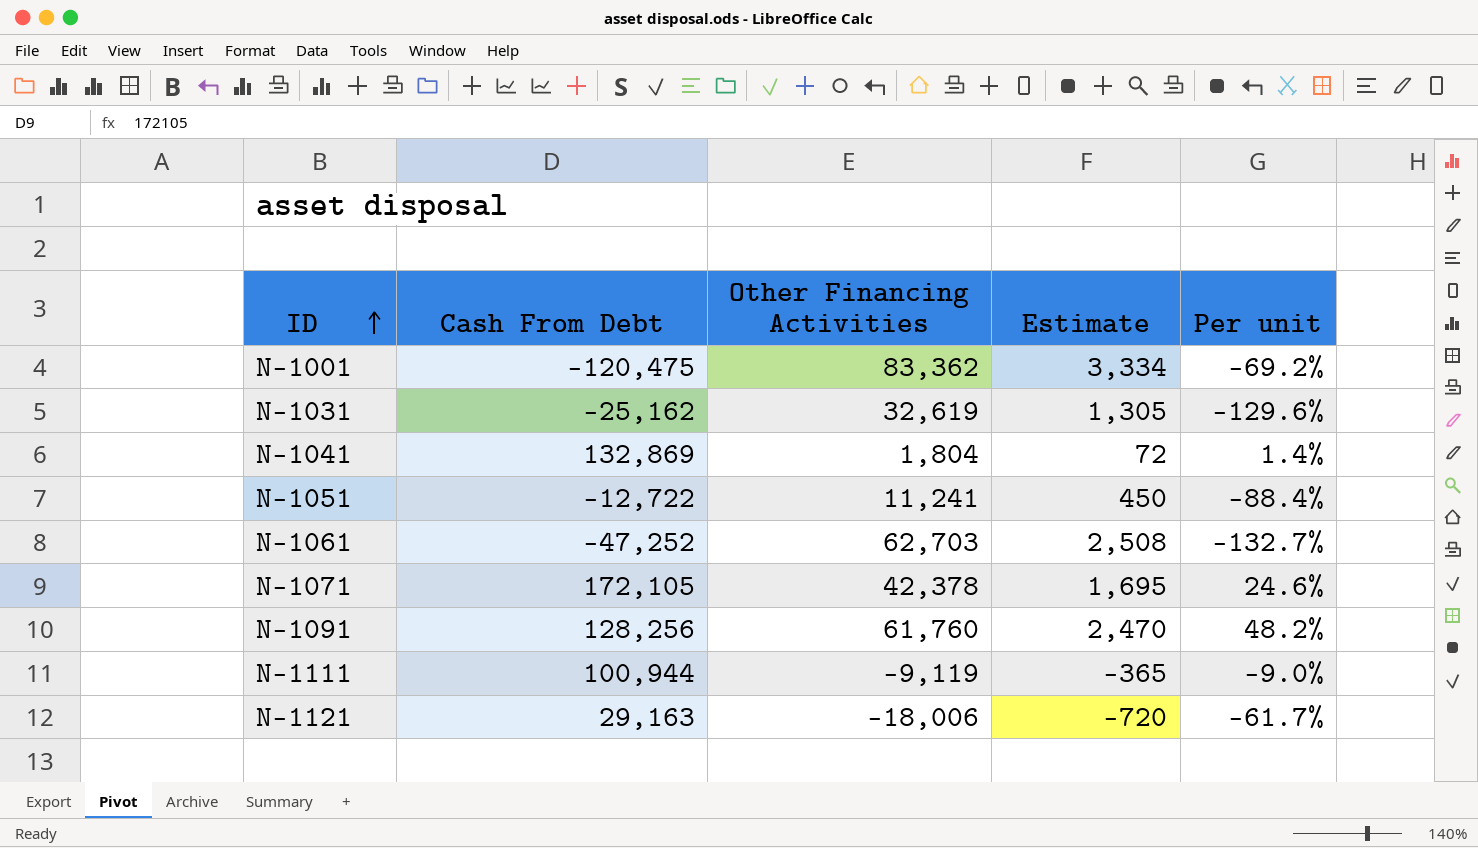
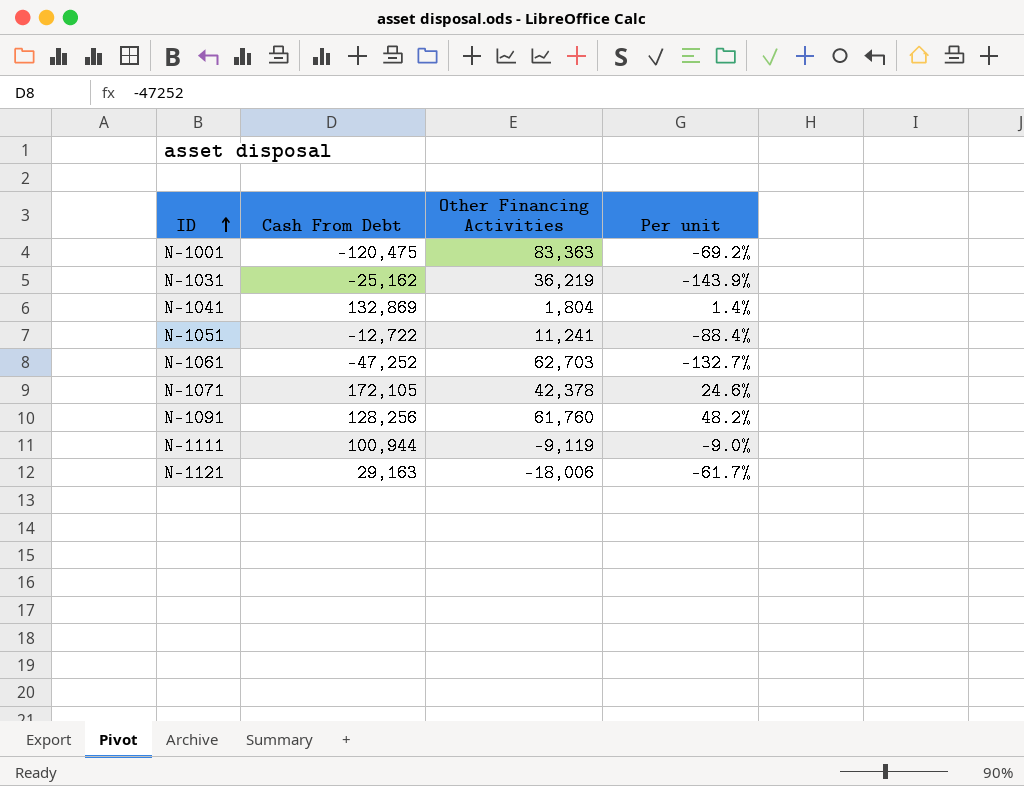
column Estimate | formula: [Other Financing Activities] * 0.04 -> none
N-1001 | Other Financing Activities: 83,362 -> 83,363
N-1031 | Other Financing Activities: 32,619 -> 36,219
N-1031 | Per unit: -129.6% -> -143.9%

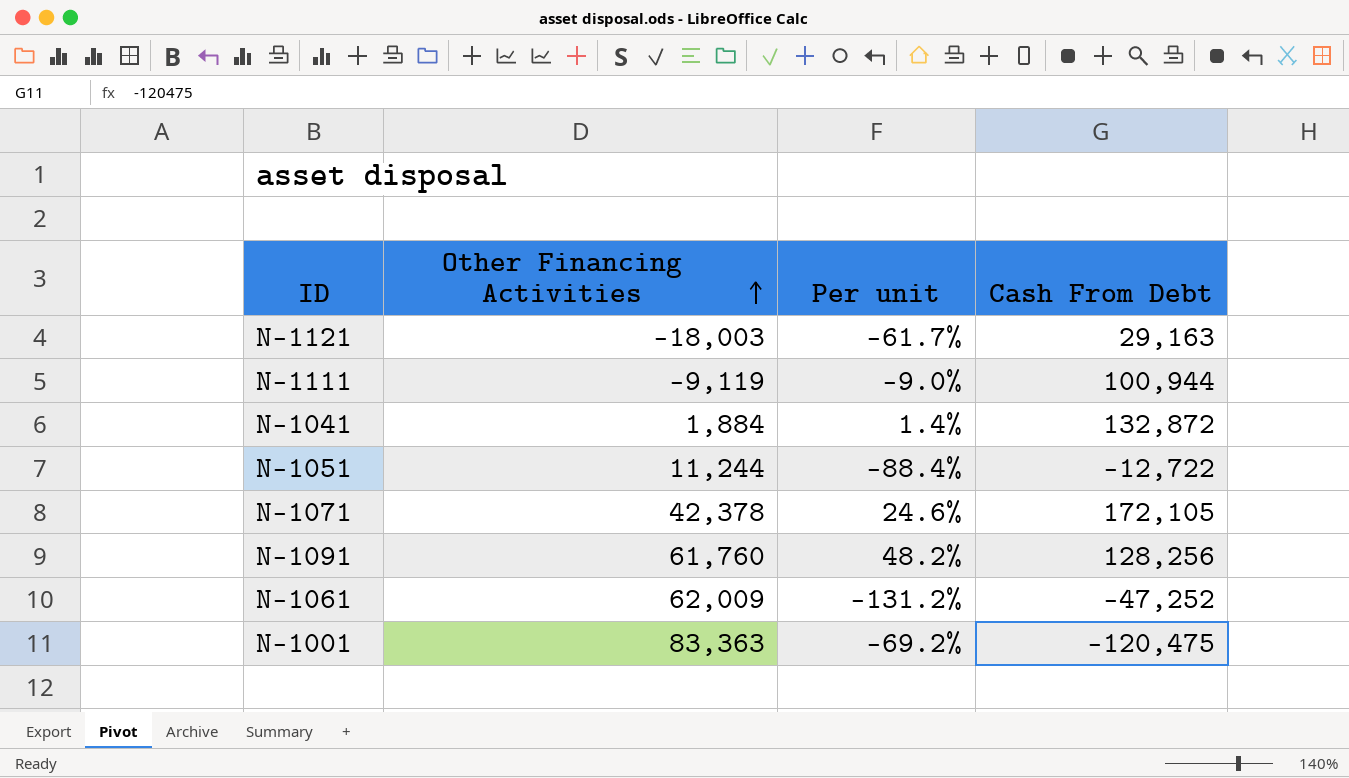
row order: ID ascending -> Other Financing Activities ascending
column Cash From Debt | position: 2 -> 4
row N-1031: -25,162 | 36,219 | -143.9% -> none
N-1121 | Other Financing Activities: -18,006 -> -18,003
N-1041 | Other Financing Activities: 1,804 -> 1,884
N-1041 | Cash From Debt: 132,869 -> 132,872
N-1051 | Other Financing Activities: 11,241 -> 11,244
N-1061 | Other Financing Activities: 62,703 -> 62,009
N-1061 | Per unit: -132.7% -> -131.2%

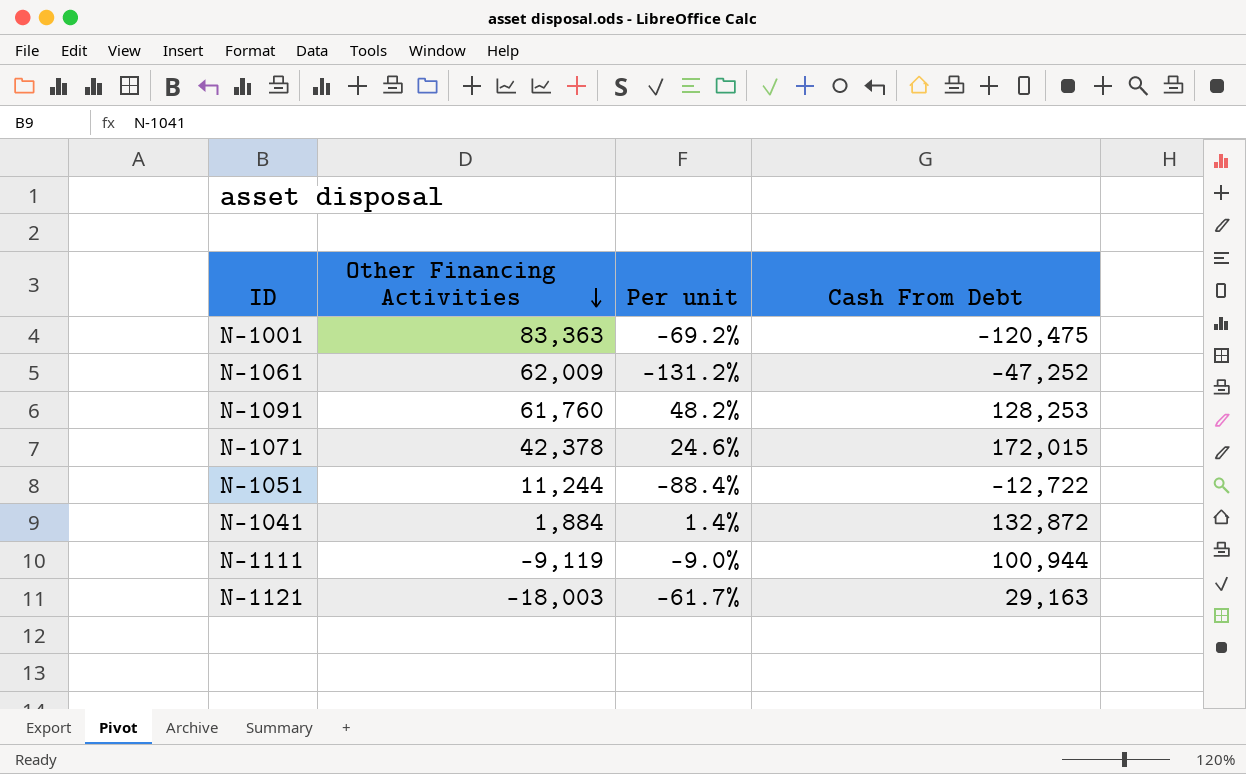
row order: Other Financing Activities ascending -> Other Financing Activities descending
N-1091 | Cash From Debt: 128,256 -> 128,253
N-1071 | Cash From Debt: 172,105 -> 172,015

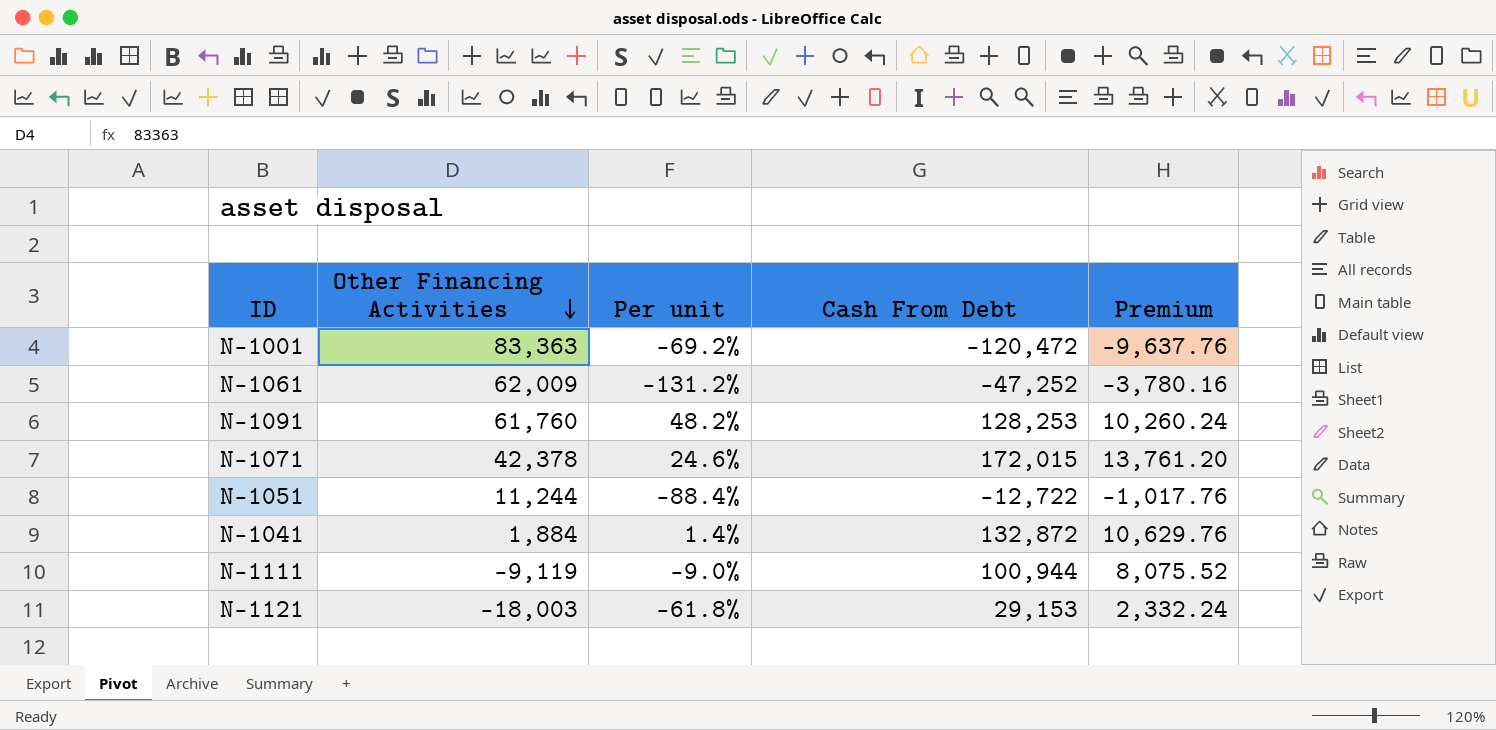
column Premium | formula: none -> [Cash From Debt] * 0.08
N-1001 | Cash From Debt: -120,475 -> -120,472
N-1121 | Per unit: -61.7% -> -61.8%
N-1121 | Cash From Debt: 29,163 -> 29,153

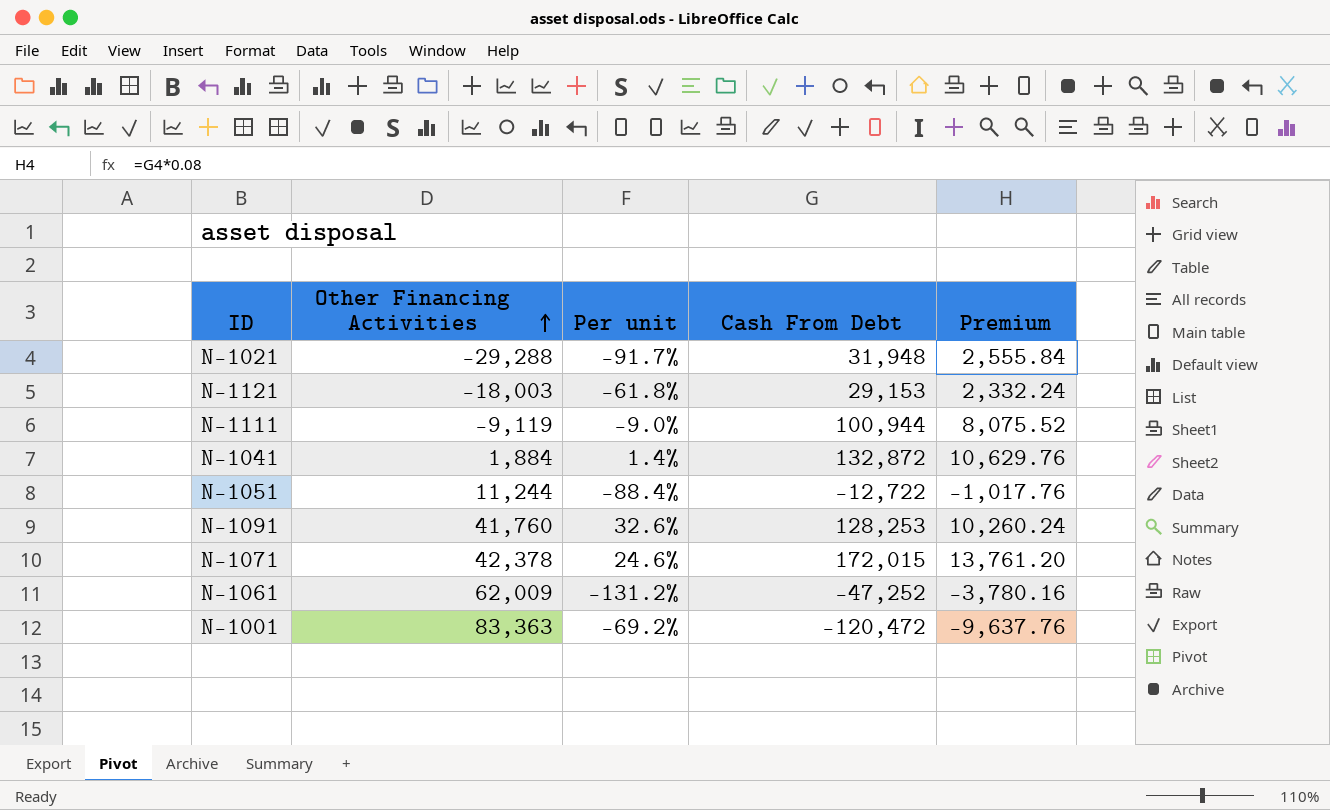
row order: Other Financing Activities descending -> Other Financing Activities ascending
row N-1021: none -> -29,288 | -91.7% | 31,948 | 2,555.84
N-1091 | Other Financing Activities: 61,760 -> 41,760
N-1091 | Per unit: 48.2% -> 32.6%

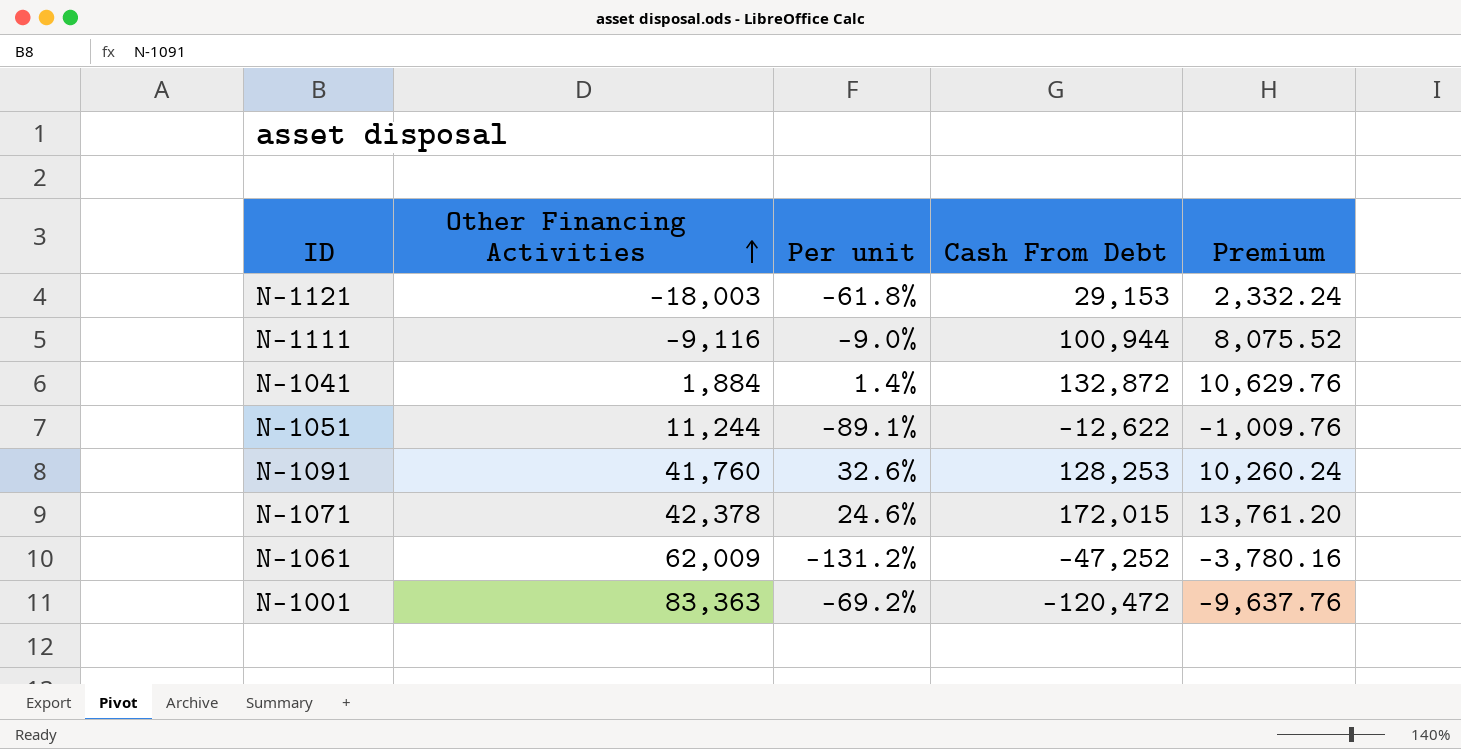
row N-1021: -29,288 | -91.7% | 31,948 | 2,555.84 -> none
N-1111 | Other Financing Activities: -9,119 -> -9,116
N-1051 | Per unit: -88.4% -> -89.1%
N-1051 | Cash From Debt: -12,722 -> -12,622
N-1051 | Premium: -1,017.76 -> -1,009.76

